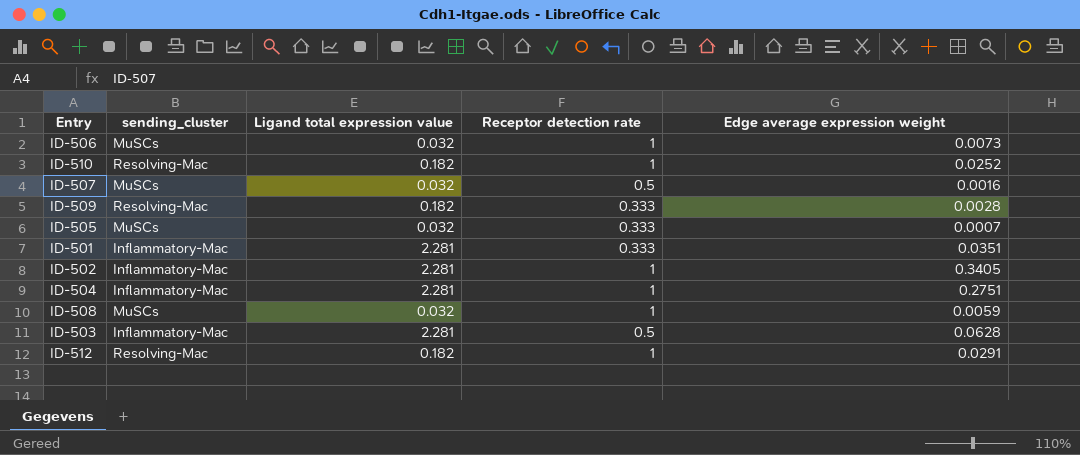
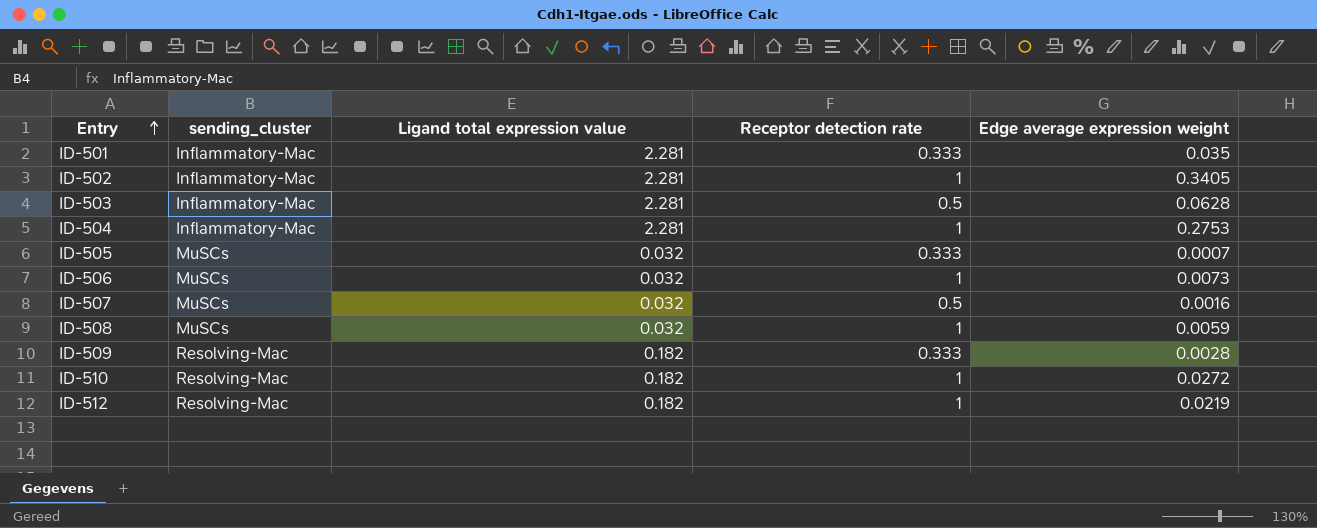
row order: none -> Entry ascending
ID-501 | Edge average expression weight: 0.0351 -> 0.035
ID-504 | Edge average expression weight: 0.2751 -> 0.2753
ID-510 | Edge average expression weight: 0.0252 -> 0.0272
ID-512 | Edge average expression weight: 0.0291 -> 0.0219

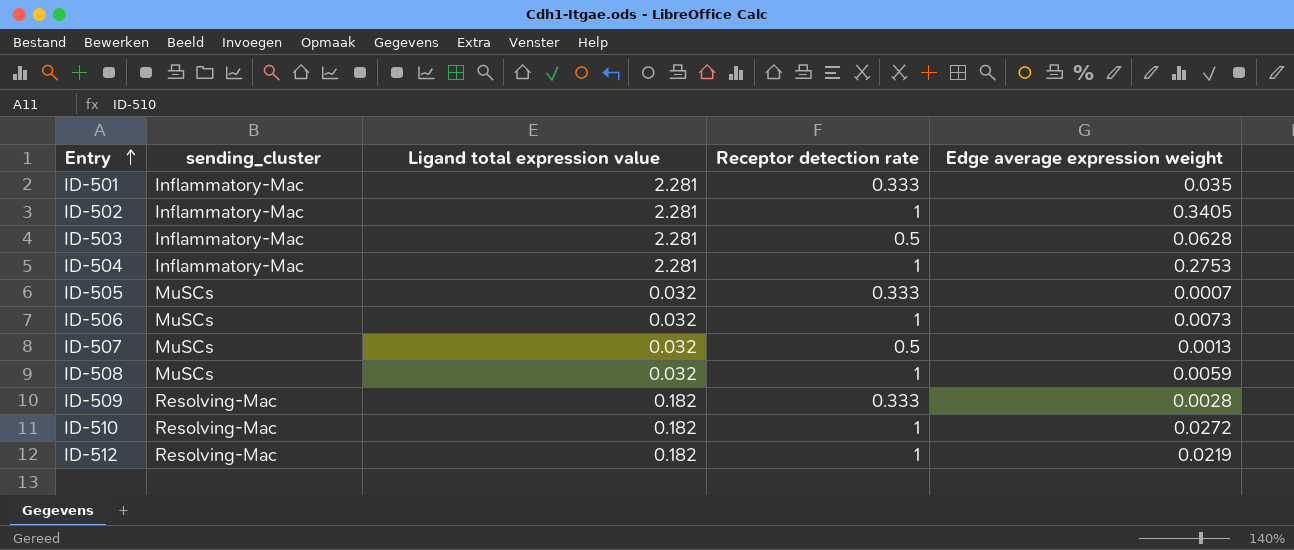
ID-507 | Edge average expression weight: 0.0016 -> 0.0013

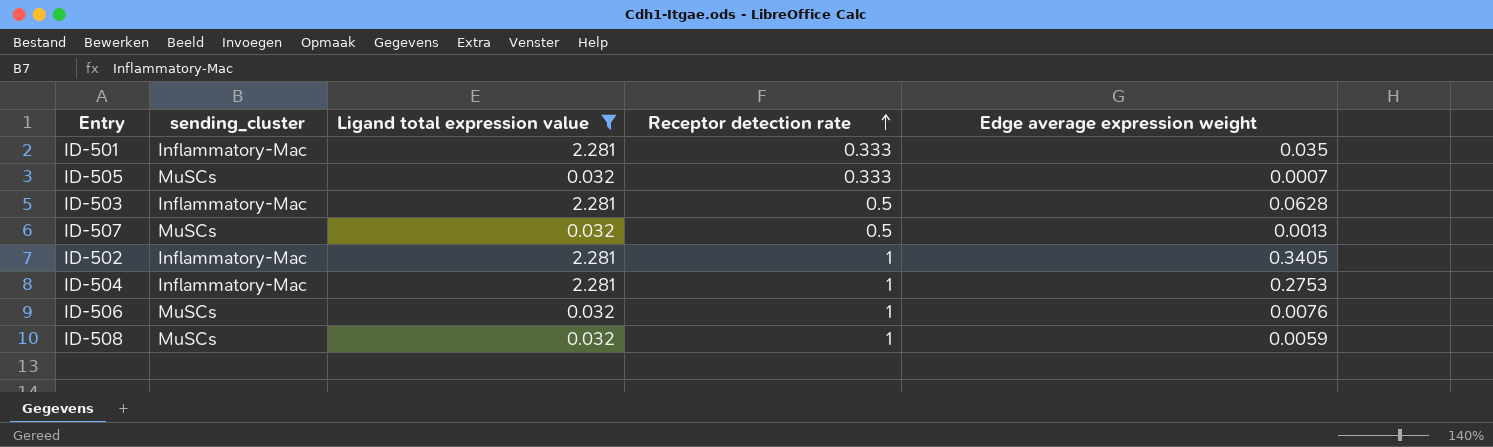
filter: none -> Ligand total expression value != 0.182
row order: Entry ascending -> Receptor detection rate ascending
ID-506 | Edge average expression weight: 0.0073 -> 0.0076

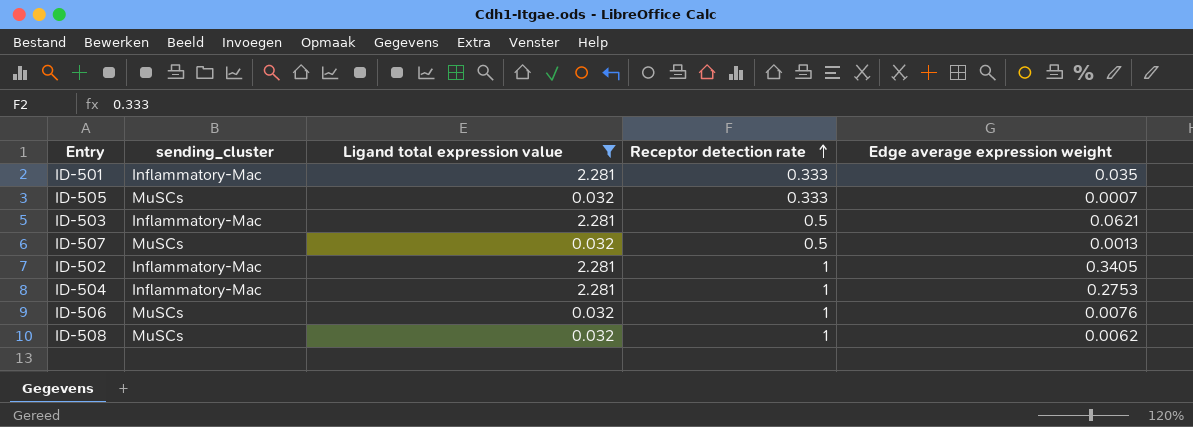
ID-503 | Edge average expression weight: 0.0628 -> 0.0621
ID-508 | Edge average expression weight: 0.0059 -> 0.0062

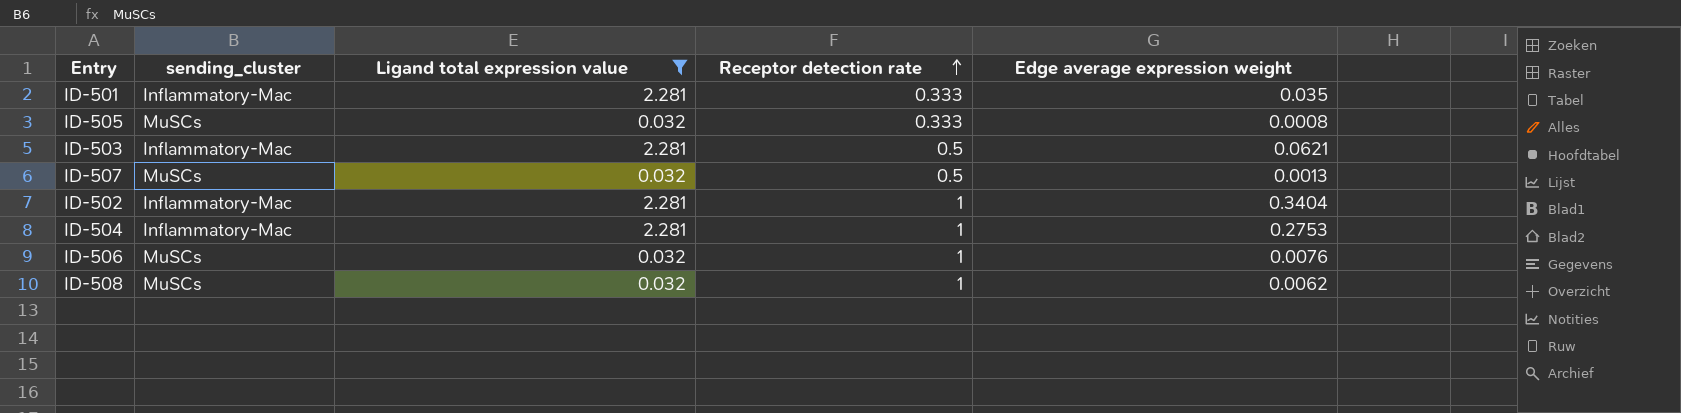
ID-505 | Edge average expression weight: 0.0007 -> 0.0008
ID-502 | Edge average expression weight: 0.3405 -> 0.3404

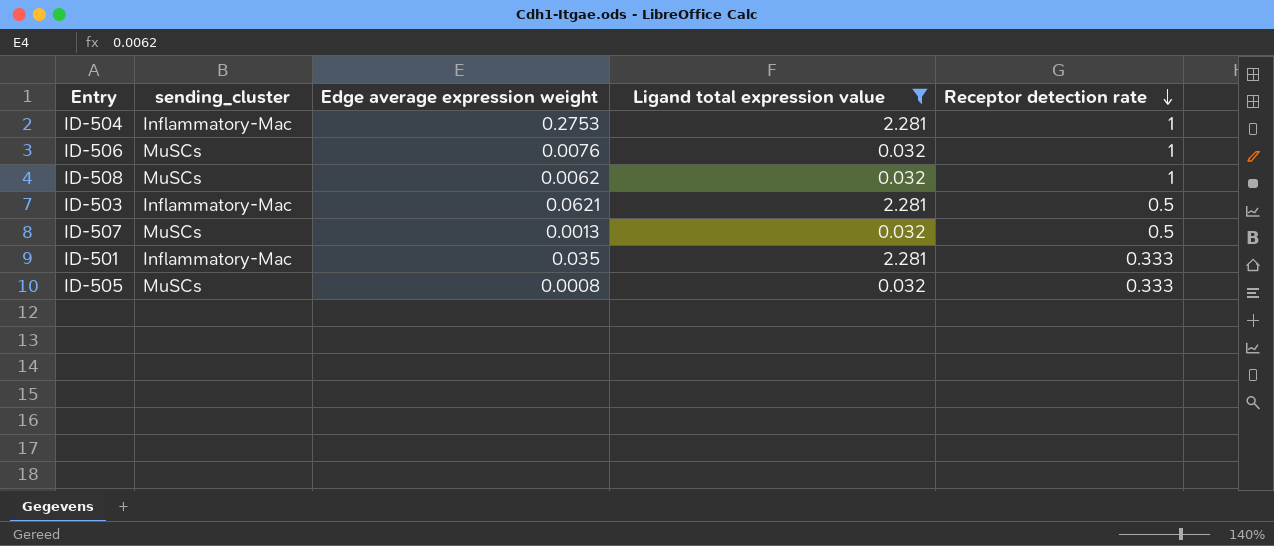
row order: Receptor detection rate ascending -> Receptor detection rate descending
column Edge average expression weight | position: 5 -> 3
row ID-502: Inflammatory-Mac | 2.281 | 1 | 0.3404 -> none

